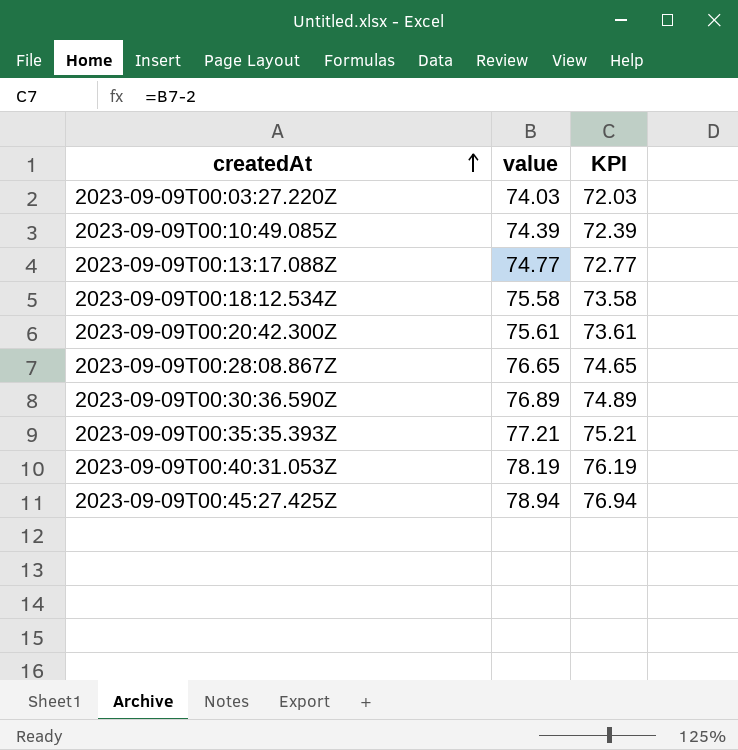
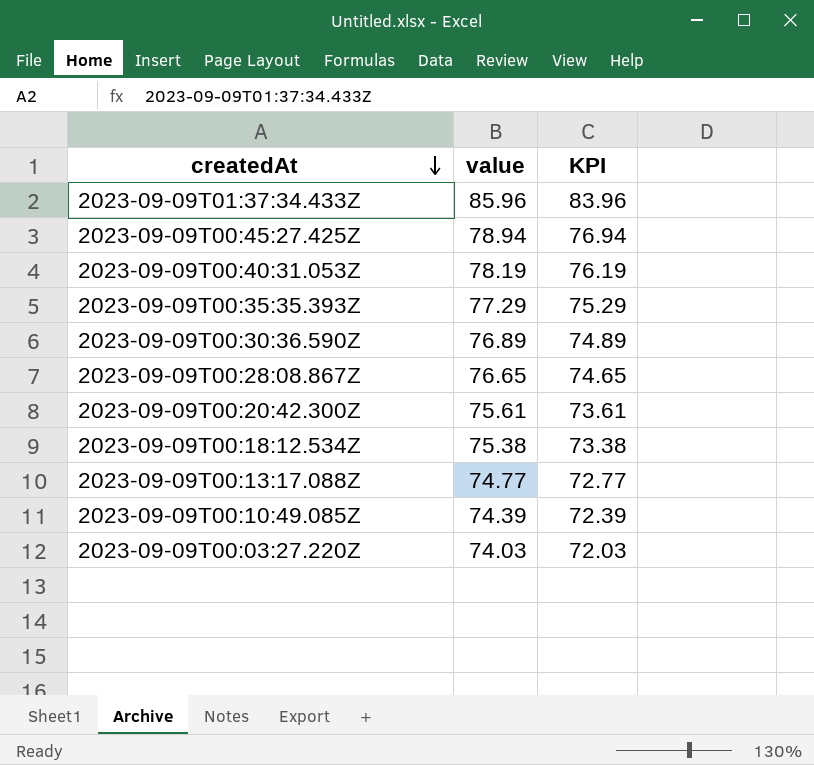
row order: createdAt ascending -> createdAt descending
row 2023-09-09T01:37:34.433Z: none -> 85.96 | 83.96
2023-09-09T00:35:35.393Z | value: 77.21 -> 77.29
2023-09-09T00:35:35.393Z | KPI: 75.21 -> 75.29
2023-09-09T00:18:12.534Z | value: 75.58 -> 75.38
2023-09-09T00:18:12.534Z | KPI: 73.58 -> 73.38

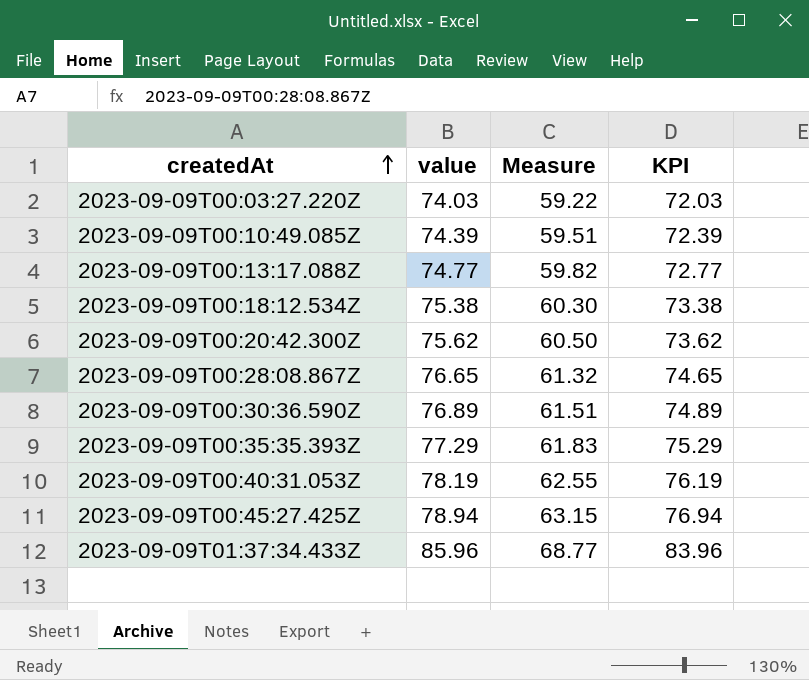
row order: createdAt descending -> createdAt ascending
column Measure | formula: none -> [value] * 0.8
2023-09-09T00:20:42.300Z | value: 75.61 -> 75.62
2023-09-09T00:20:42.300Z | KPI: 73.61 -> 73.62

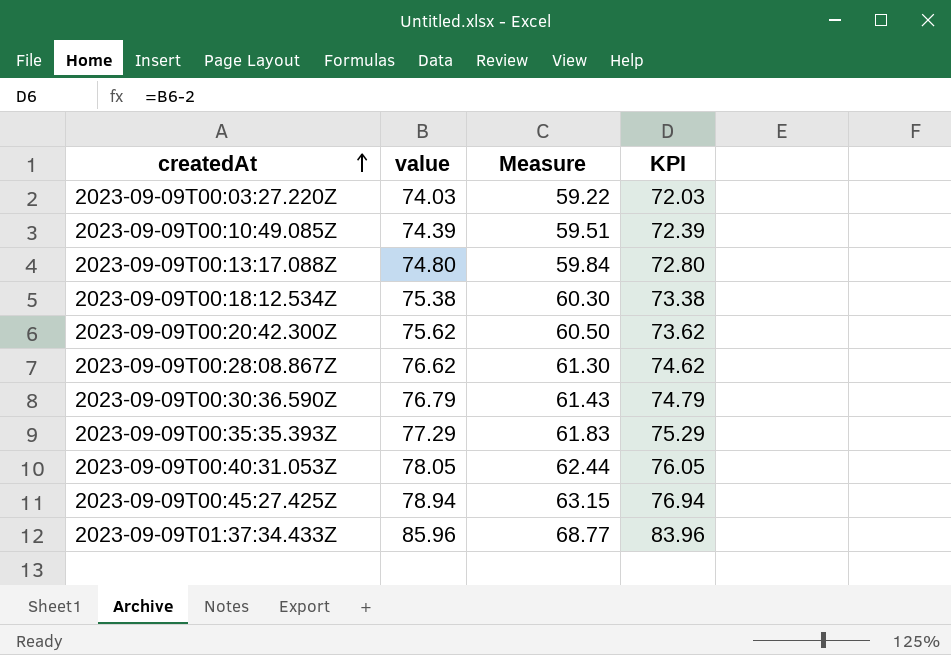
2023-09-09T00:13:17.088Z | value: 74.77 -> 74.80
2023-09-09T00:13:17.088Z | Measure: 59.82 -> 59.84
2023-09-09T00:13:17.088Z | KPI: 72.77 -> 72.80
2023-09-09T00:28:08.867Z | value: 76.65 -> 76.62
2023-09-09T00:28:08.867Z | Measure: 61.32 -> 61.30
2023-09-09T00:28:08.867Z | KPI: 74.65 -> 74.62
2023-09-09T00:30:36.590Z | value: 76.89 -> 76.79
2023-09-09T00:30:36.590Z | Measure: 61.51 -> 61.43
2023-09-09T00:30:36.590Z | KPI: 74.89 -> 74.79
2023-09-09T00:40:31.053Z | value: 78.19 -> 78.05
2023-09-09T00:40:31.053Z | Measure: 62.55 -> 62.44
2023-09-09T00:40:31.053Z | KPI: 76.19 -> 76.05

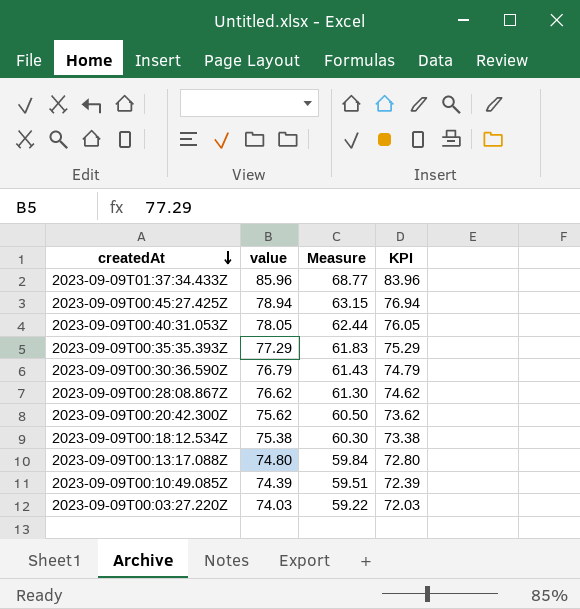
row order: createdAt ascending -> createdAt descending

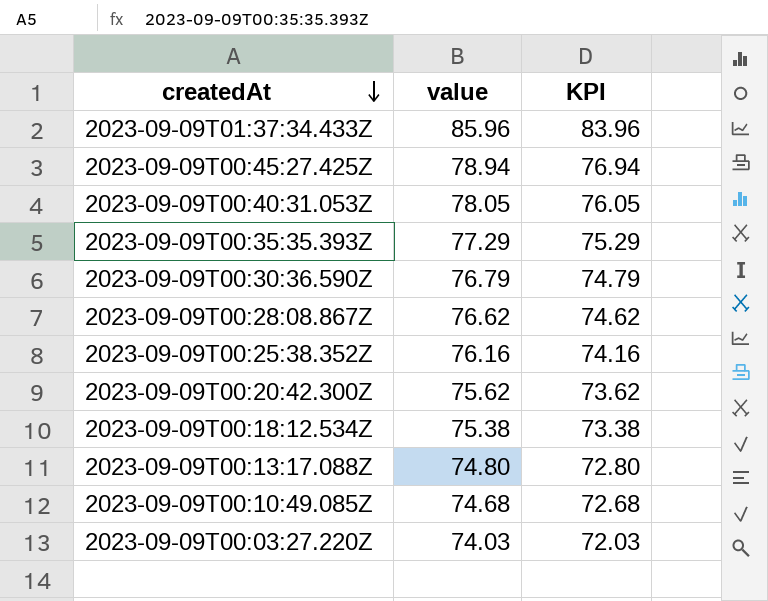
column Measure | formula: [value] * 0.8 -> none
row 2023-09-09T00:25:38.352Z: none -> 76.16 | 74.16
2023-09-09T00:10:49.085Z | value: 74.39 -> 74.68
2023-09-09T00:10:49.085Z | KPI: 72.39 -> 72.68

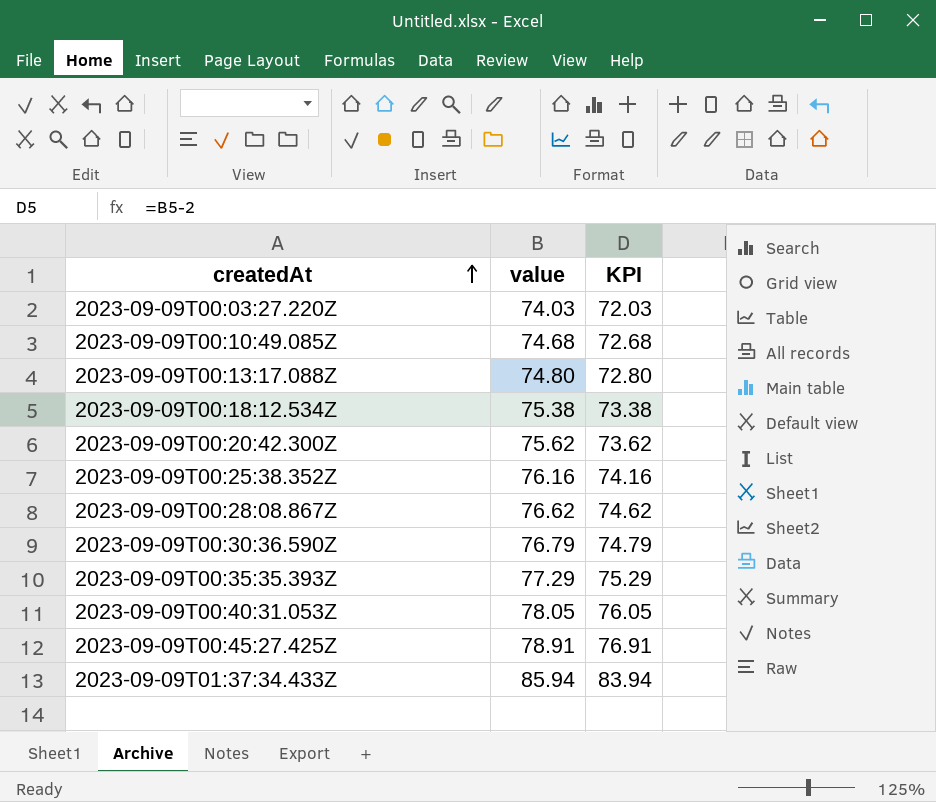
row order: createdAt descending -> createdAt ascending
2023-09-09T00:45:27.425Z | value: 78.94 -> 78.91
2023-09-09T00:45:27.425Z | KPI: 76.94 -> 76.91
2023-09-09T01:37:34.433Z | value: 85.96 -> 85.94
2023-09-09T01:37:34.433Z | KPI: 83.96 -> 83.94

